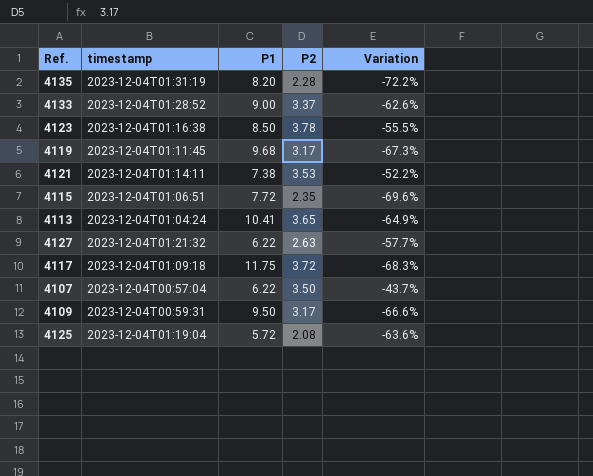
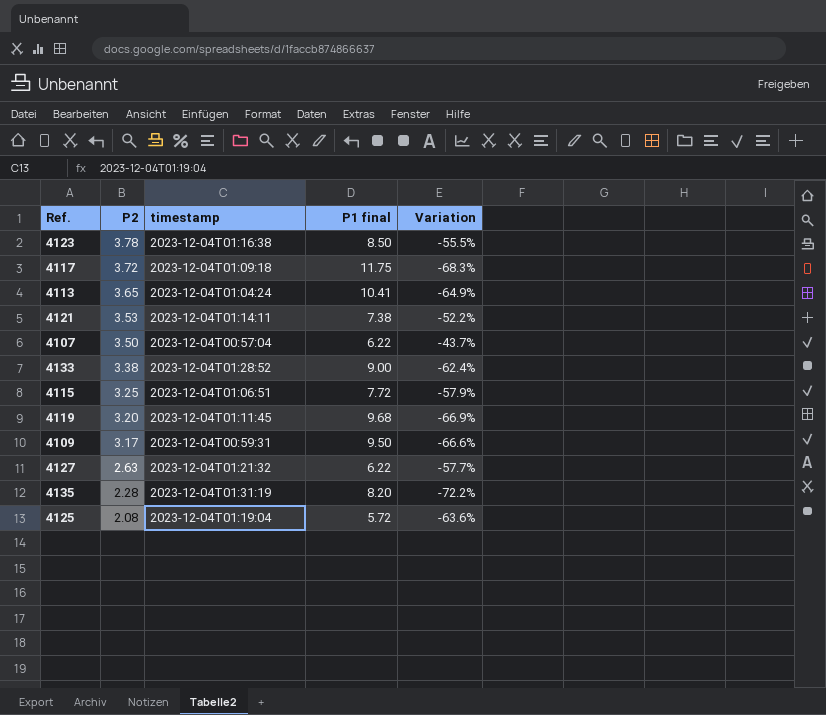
row order: none -> P2 descending
column P2 | position: 4 -> 2
column name: P1 -> P1 final
4133 | P2: 3.37 -> 3.38
4133 | Variation: -62.6% -> -62.4%
4115 | P2: 2.35 -> 3.25
4115 | Variation: -69.6% -> -57.9%
4119 | P2: 3.17 -> 3.20
4119 | Variation: -67.3% -> -66.9%

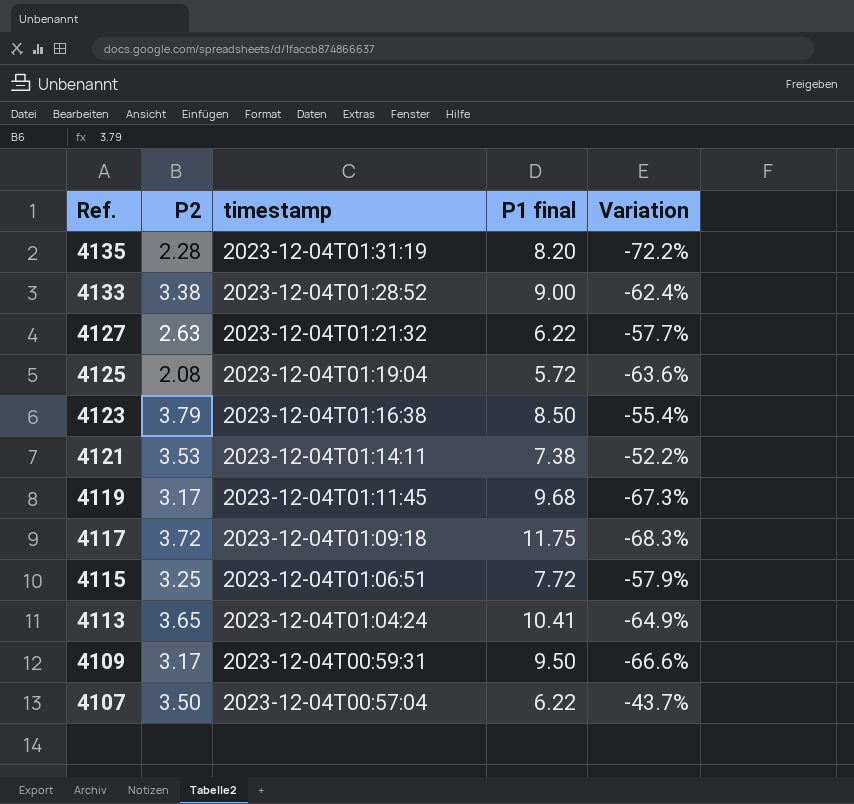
row order: P2 descending -> Ref. descending
4123 | P2: 3.78 -> 3.79
4123 | Variation: -55.5% -> -55.4%
4119 | P2: 3.20 -> 3.17
4119 | Variation: -66.9% -> -67.3%

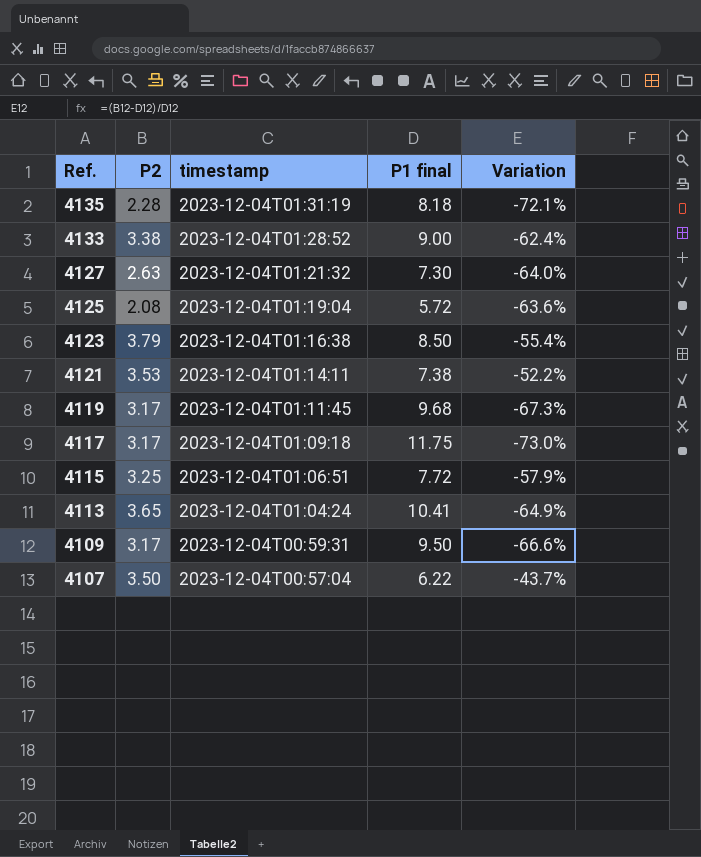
4135 | P1 final: 8.20 -> 8.18
4135 | Variation: -72.2% -> -72.1%
4127 | P1 final: 6.22 -> 7.30
4127 | Variation: -57.7% -> -64.0%
4117 | P2: 3.72 -> 3.17
4117 | Variation: -68.3% -> -73.0%

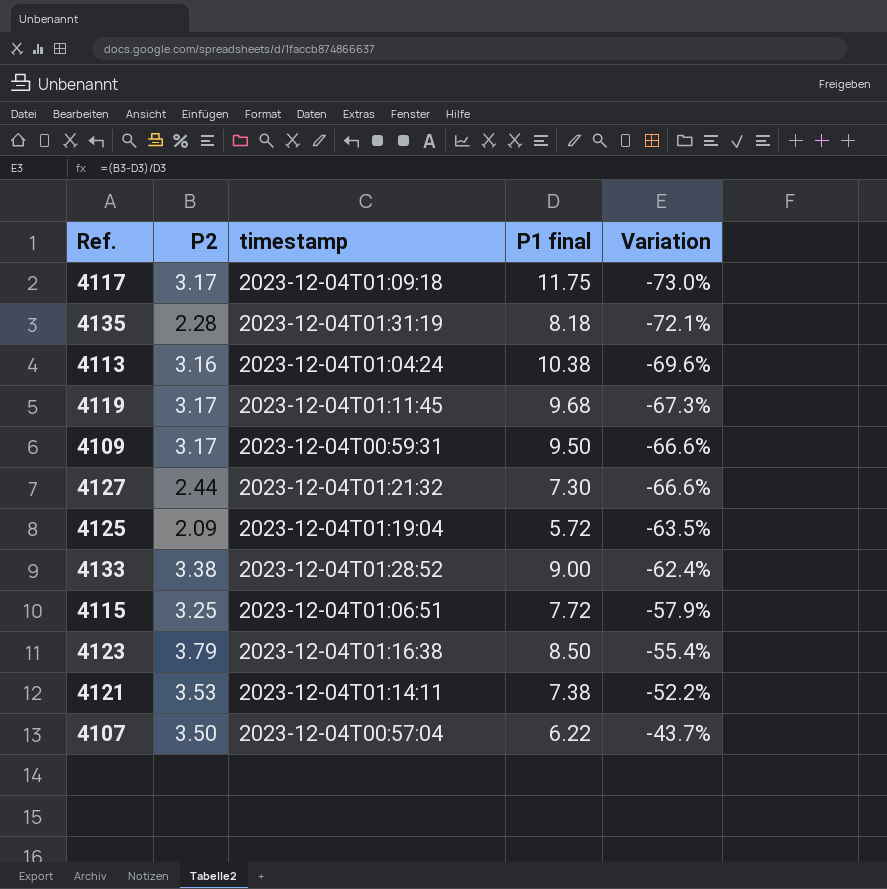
row order: Ref. descending -> Variation ascending
4113 | P2: 3.65 -> 3.16
4113 | P1 final: 10.41 -> 10.38
4113 | Variation: -64.9% -> -69.6%
4127 | P2: 2.63 -> 2.44
4127 | Variation: -64.0% -> -66.6%
4125 | P2: 2.08 -> 2.09
4125 | Variation: -63.6% -> -63.5%

